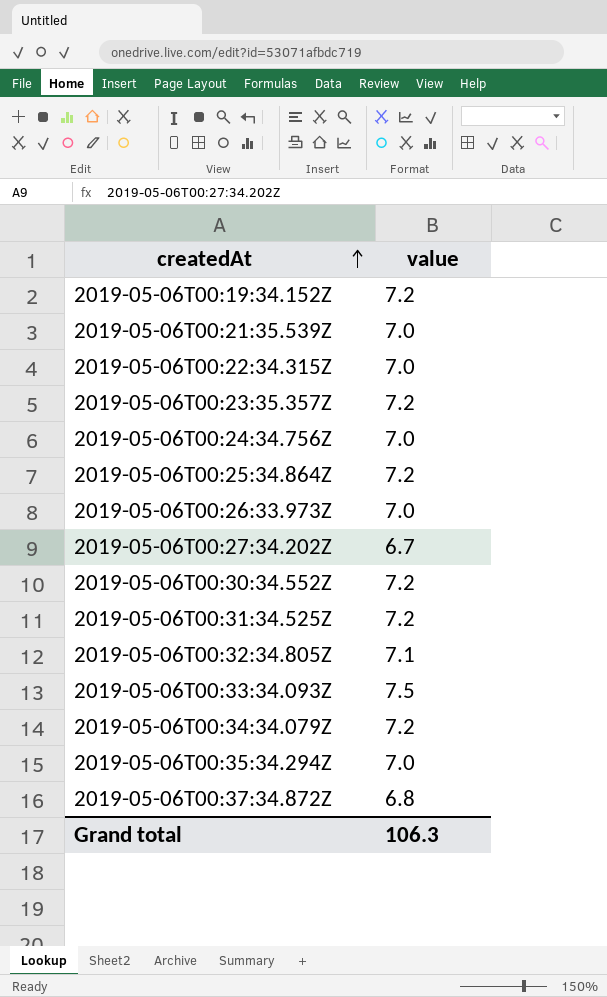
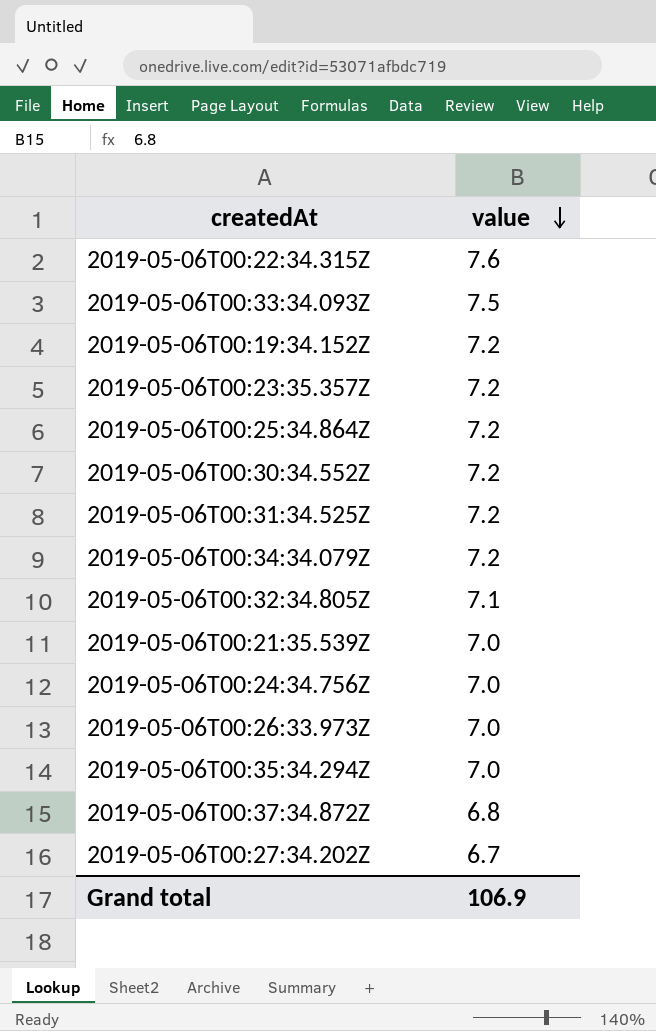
row order: createdAt ascending -> value descending
2019-05-06T00:22:34.315Z | value: 7.0 -> 7.6
Grand total | value: 106.3 -> 106.9

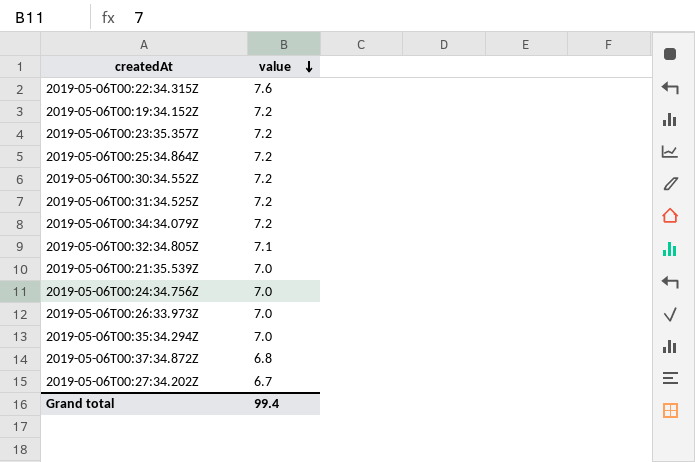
row 2019-05-06T00:33:34.093Z: 7.5 -> none
Grand total | value: 106.9 -> 99.4

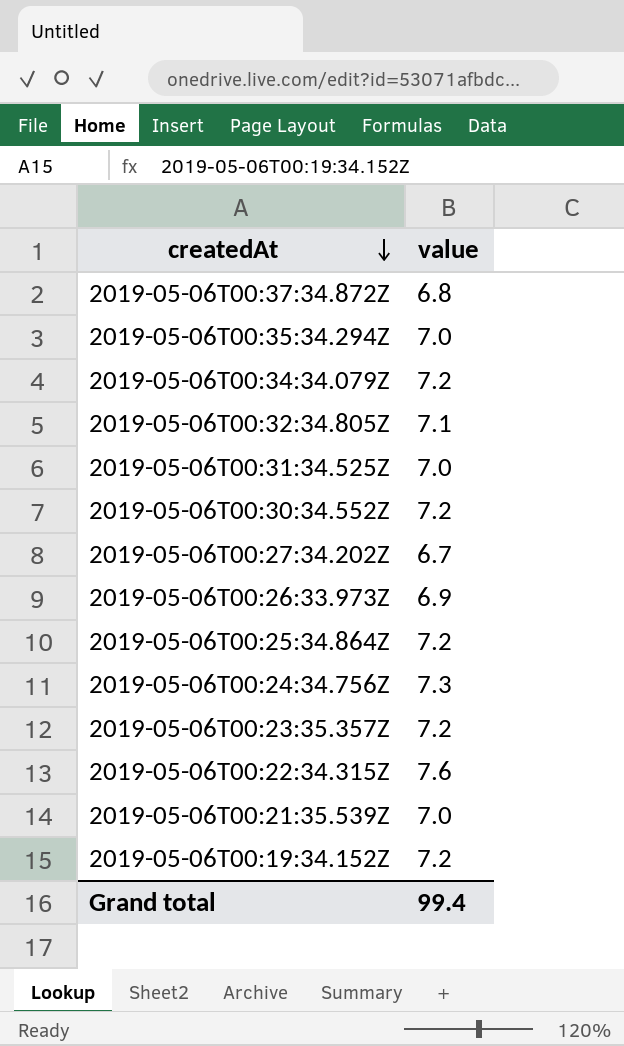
row order: value descending -> createdAt descending
2019-05-06T00:31:34.525Z | value: 7.2 -> 7.0
2019-05-06T00:26:33.973Z | value: 7.0 -> 6.9
2019-05-06T00:24:34.756Z | value: 7.0 -> 7.3

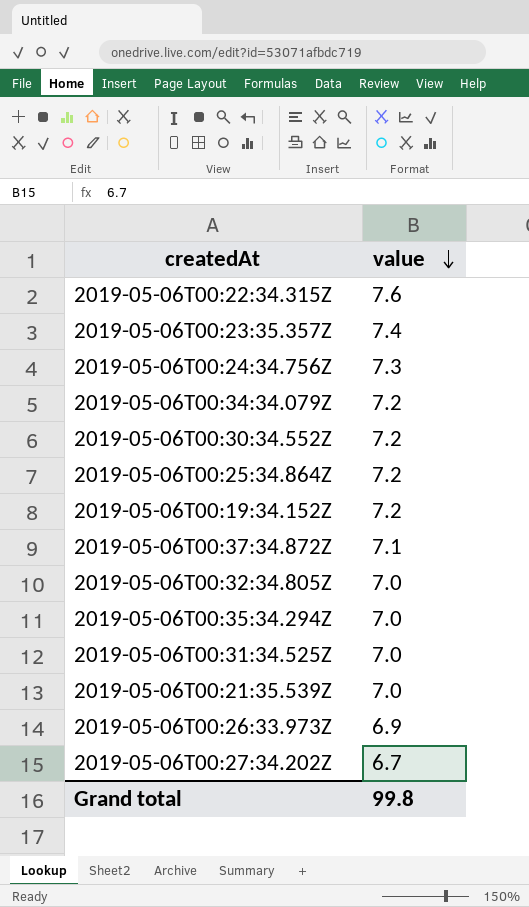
row order: createdAt descending -> value descending
2019-05-06T00:23:35.357Z | value: 7.2 -> 7.4
2019-05-06T00:37:34.872Z | value: 6.8 -> 7.1
2019-05-06T00:32:34.805Z | value: 7.1 -> 7.0
Grand total | value: 99.4 -> 99.8

